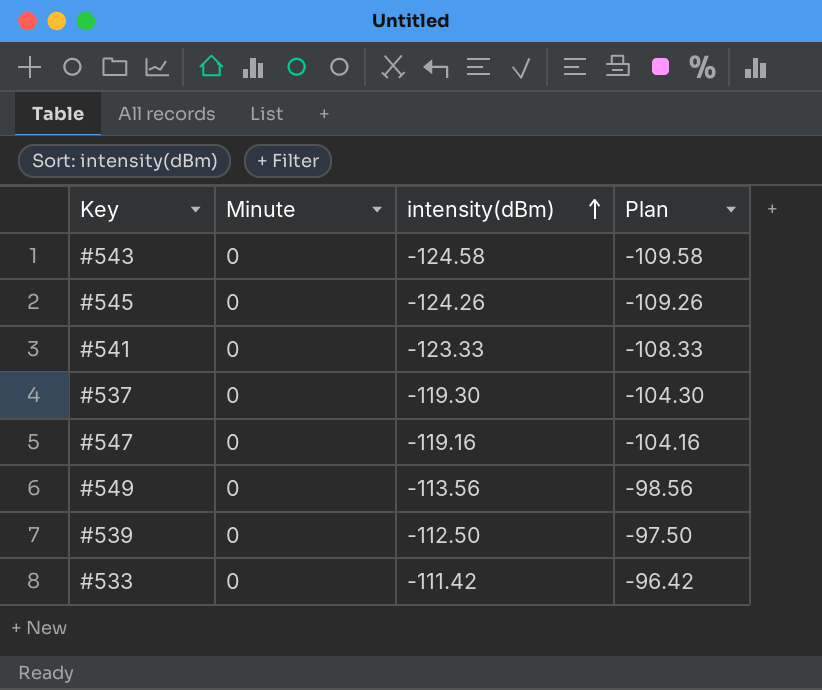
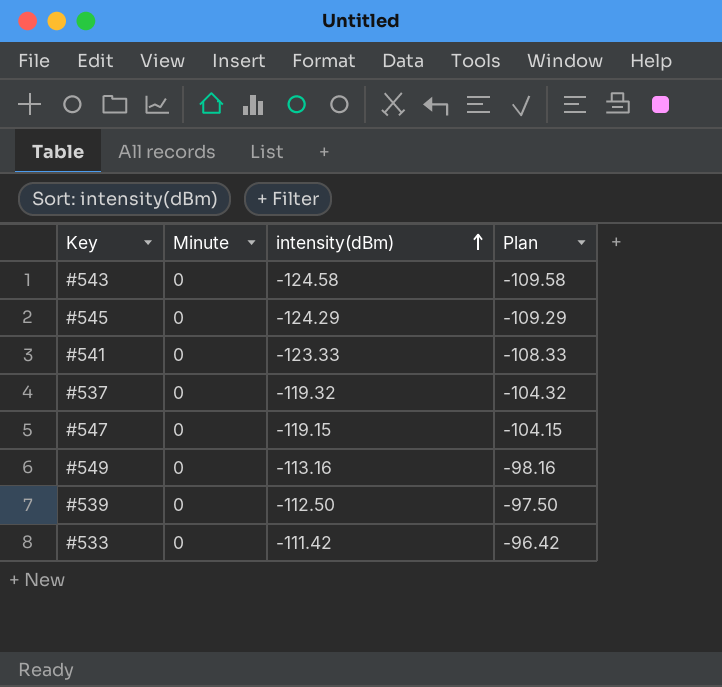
#545 | intensity(dBm): -124.26 -> -124.29
#545 | Plan: -109.26 -> -109.29
#537 | intensity(dBm): -119.30 -> -119.32
#537 | Plan: -104.30 -> -104.32
#547 | intensity(dBm): -119.16 -> -119.15
#547 | Plan: -104.16 -> -104.15
#549 | intensity(dBm): -113.56 -> -113.16
#549 | Plan: -98.56 -> -98.16

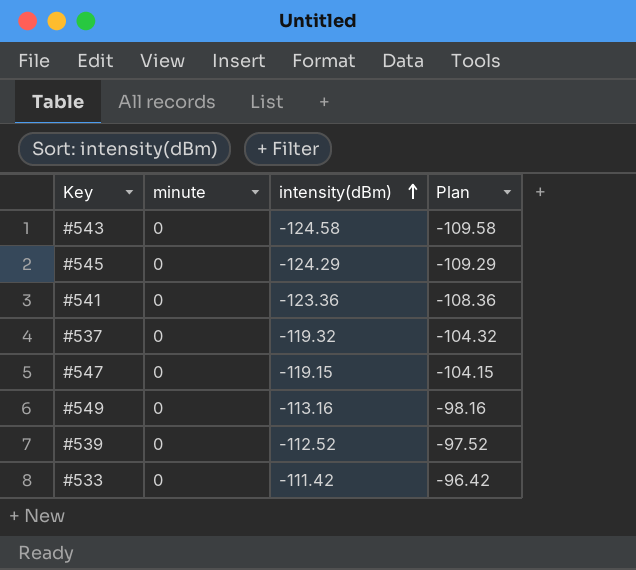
column name: Minute -> minute
#541 | intensity(dBm): -123.33 -> -123.36
#541 | Plan: -108.33 -> -108.36
#539 | intensity(dBm): -112.50 -> -112.52
#539 | Plan: -97.50 -> -97.52

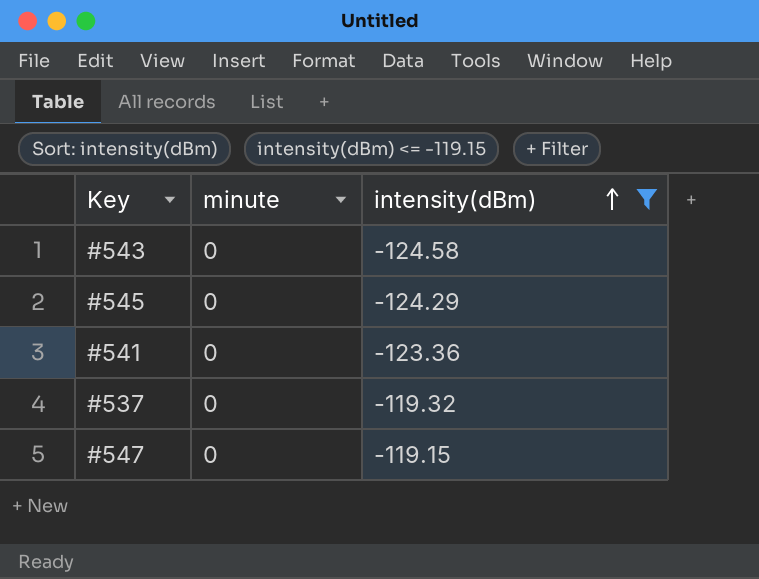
filter: none -> intensity(dBm) <= -119.15
column Plan | formula: [intensity(dBm)] + 15 -> none

